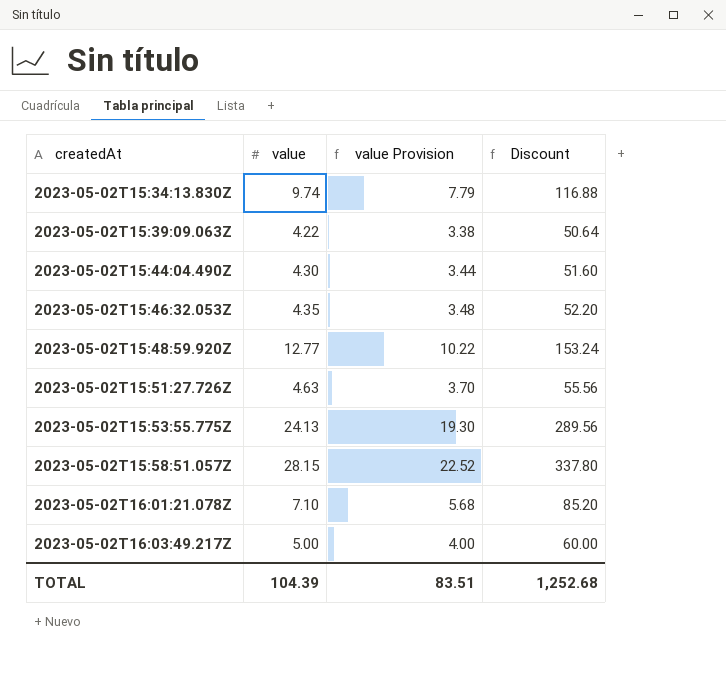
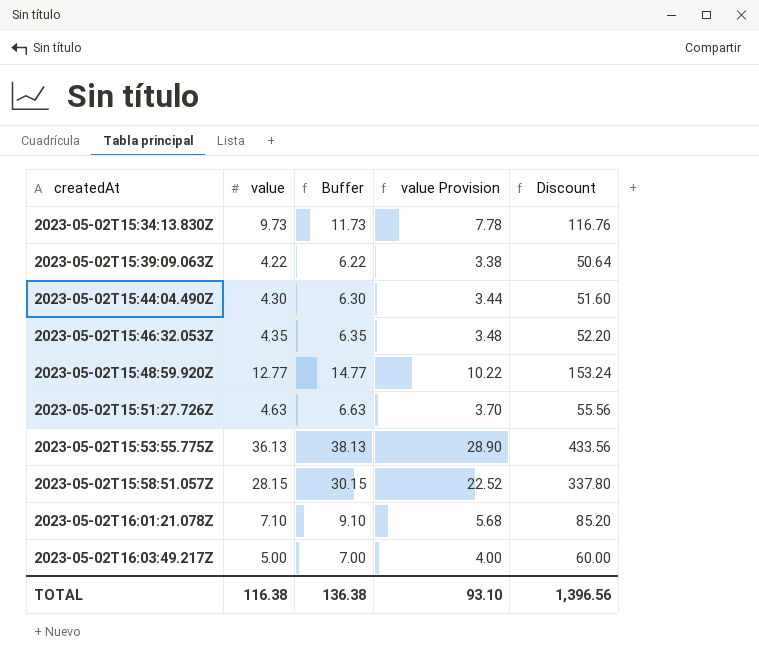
column Buffer | formula: none -> [value] + 2
2023-05-02T15:34:13.830Z | value: 9.74 -> 9.73
2023-05-02T15:34:13.830Z | value Provision: 7.79 -> 7.78
2023-05-02T15:34:13.830Z | Discount: 116.88 -> 116.76
2023-05-02T15:53:55.775Z | value: 24.13 -> 36.13
2023-05-02T15:53:55.775Z | value Provision: 19.30 -> 28.90
2023-05-02T15:53:55.775Z | Discount: 289.56 -> 433.56
TOTAL | value: 104.39 -> 116.38
TOTAL | value Provision: 83.51 -> 93.10
TOTAL | Discount: 1,252.68 -> 1,396.56

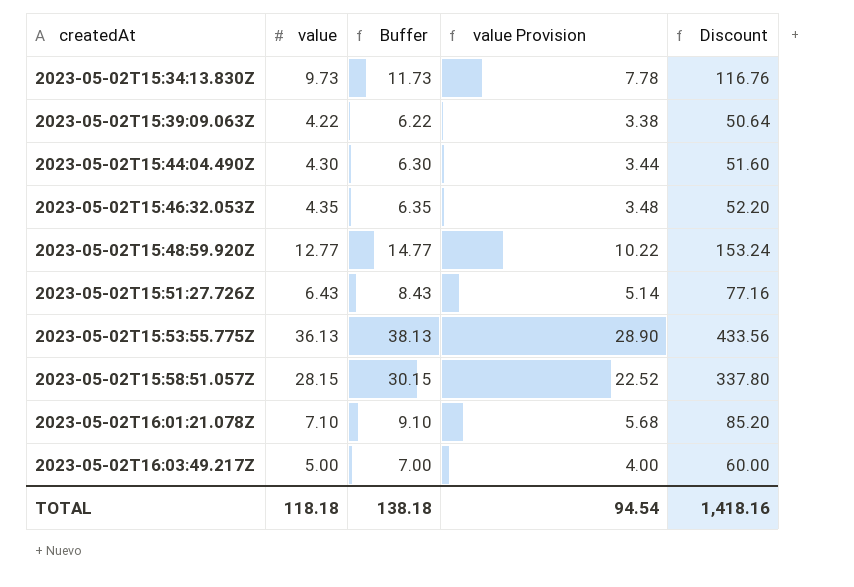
2023-05-02T15:51:27.726Z | value: 4.63 -> 6.43
2023-05-02T15:51:27.726Z | Buffer: 6.63 -> 8.43
2023-05-02T15:51:27.726Z | value Provision: 3.70 -> 5.14
2023-05-02T15:51:27.726Z | Discount: 55.56 -> 77.16
TOTAL | value: 116.38 -> 118.18
TOTAL | Buffer: 136.38 -> 138.18
TOTAL | value Provision: 93.10 -> 94.54
TOTAL | Discount: 1,396.56 -> 1,418.16

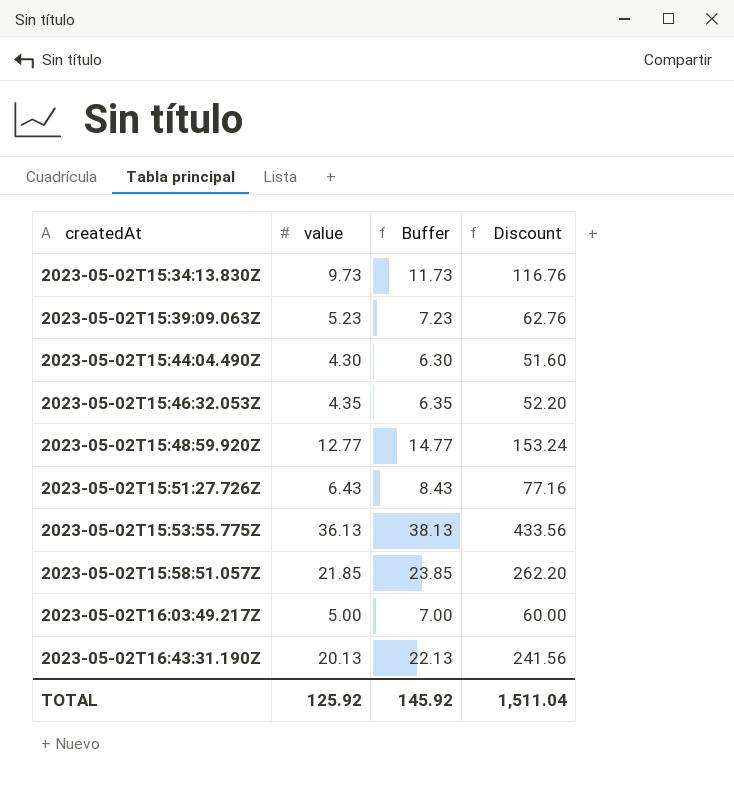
column value Provision | formula: [value] * 0.8 -> none
row 2023-05-02T16:01:21.078Z: 7.10 | 9.10 | 5.68 | 85.20 -> none
2023-05-02T15:39:09.063Z | value: 4.22 -> 5.23
2023-05-02T15:39:09.063Z | Buffer: 6.22 -> 7.23
2023-05-02T15:39:09.063Z | Discount: 50.64 -> 62.76
2023-05-02T15:58:51.057Z | value: 28.15 -> 21.85
2023-05-02T15:58:51.057Z | Buffer: 30.15 -> 23.85
2023-05-02T15:58:51.057Z | Discount: 337.80 -> 262.20
row 2023-05-02T16:43:31.190Z: none -> 20.13 | 22.13 | 241.56
TOTAL | value: 118.18 -> 125.92
TOTAL | Buffer: 138.18 -> 145.92
TOTAL | Discount: 1,418.16 -> 1,511.04

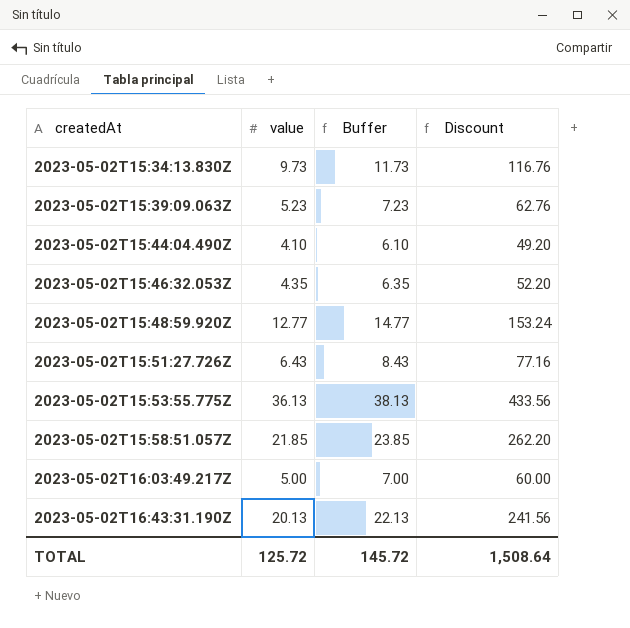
2023-05-02T15:44:04.490Z | value: 4.30 -> 4.10
2023-05-02T15:44:04.490Z | Buffer: 6.30 -> 6.10
2023-05-02T15:44:04.490Z | Discount: 51.60 -> 49.20
TOTAL | value: 125.92 -> 125.72
TOTAL | Buffer: 145.92 -> 145.72
TOTAL | Discount: 1,511.04 -> 1,508.64

